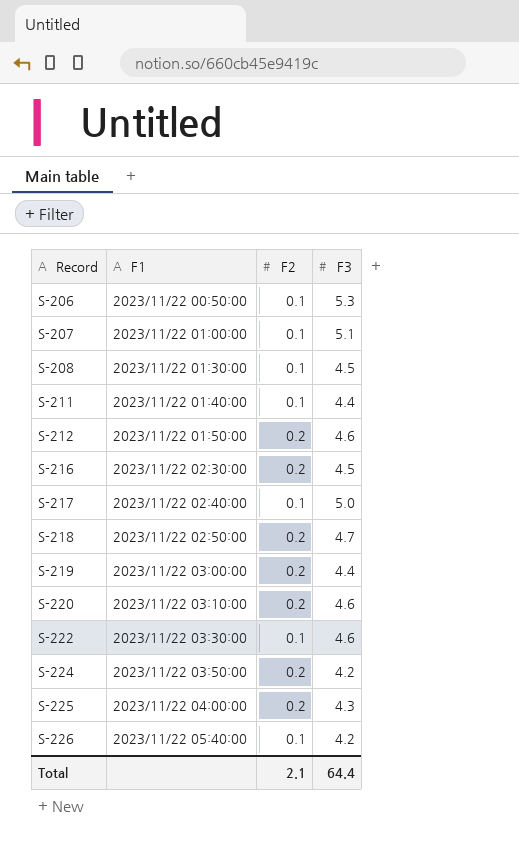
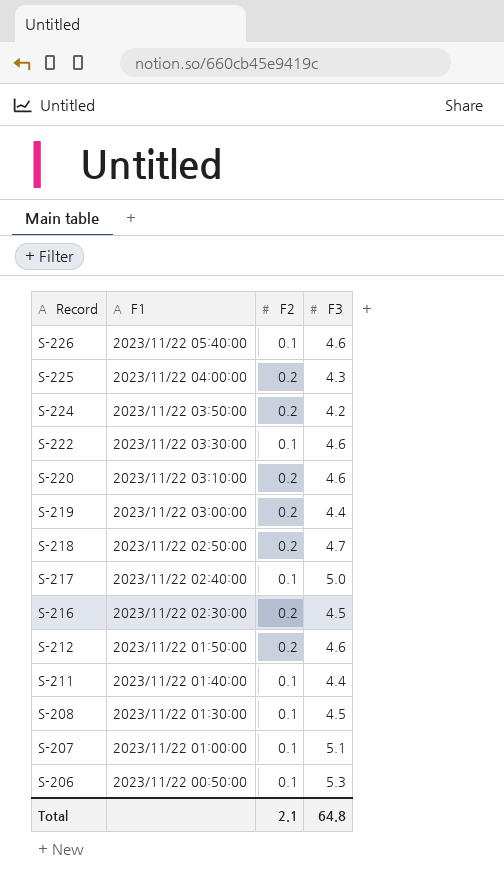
row order: Record ascending -> Record descending
S-226 | F3: 4.2 -> 4.6
Total | F3: 64.4 -> 64.8

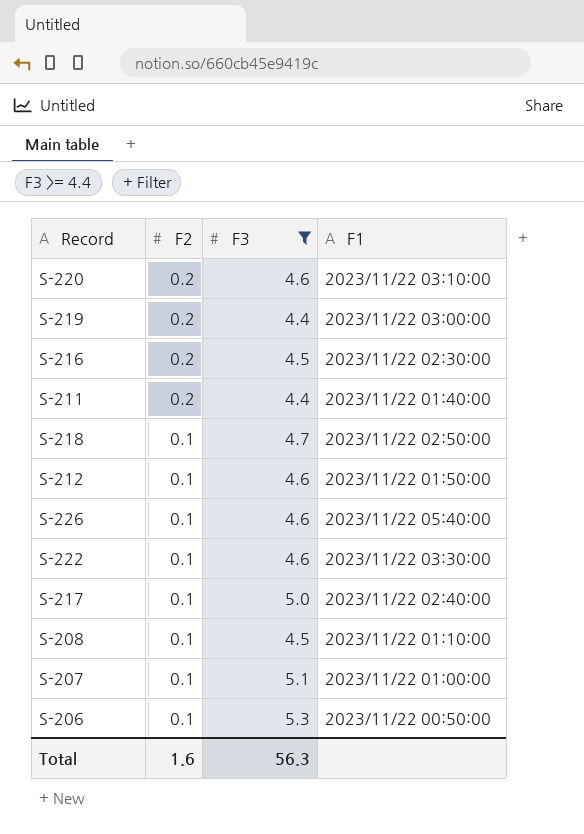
filter: none -> F3 >= 4.4
row order: Record descending -> F2 descending
column F1 | position: 2 -> 4
S-211 | F2: 0.1 -> 0.2
S-218 | F2: 0.2 -> 0.1
S-212 | F2: 0.2 -> 0.1
S-208 | F1: 2023/11/22 01:30:00 -> 2023/11/22 01:10:00
Total | F2: 2.1 -> 1.6
Total | F3: 64.8 -> 56.3

